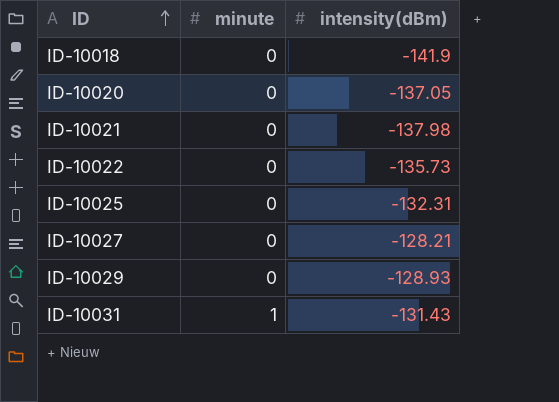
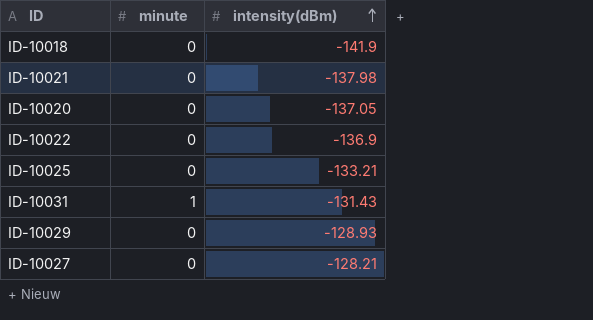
row order: ID ascending -> intensity(dBm) ascending
ID-10022 | intensity(dBm): -135.73 -> -136.9
ID-10025 | intensity(dBm): -132.31 -> -133.21

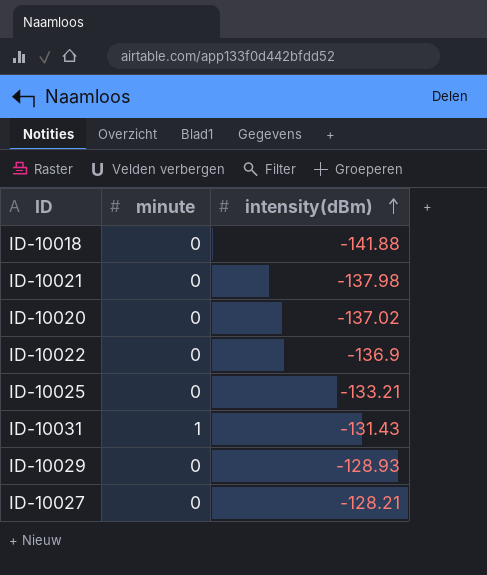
ID-10018 | intensity(dBm): -141.9 -> -141.88
ID-10020 | intensity(dBm): -137.05 -> -137.02

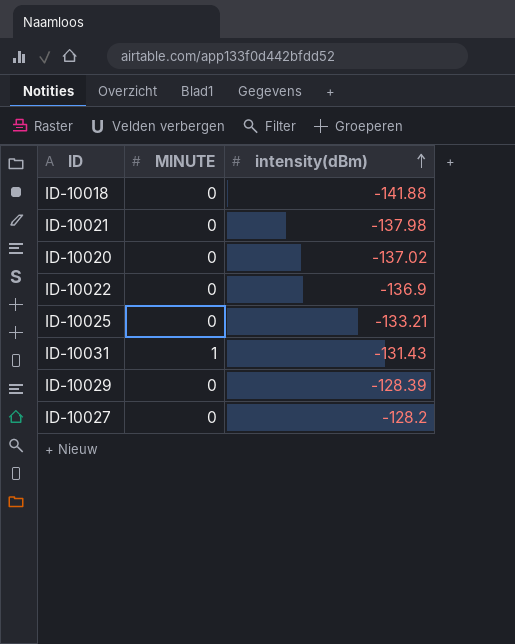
column name: minute -> MINUTE
ID-10029 | intensity(dBm): -128.93 -> -128.39
ID-10027 | intensity(dBm): -128.21 -> -128.2

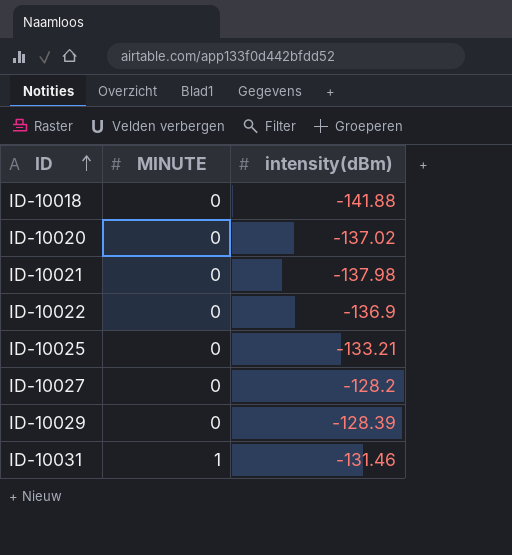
row order: intensity(dBm) ascending -> ID ascending
ID-10031 | intensity(dBm): -131.43 -> -131.46

